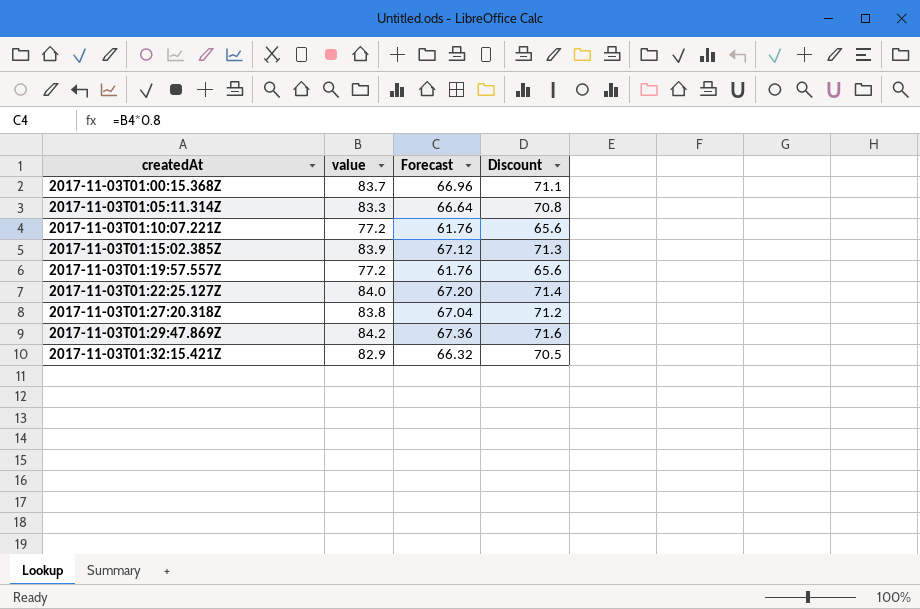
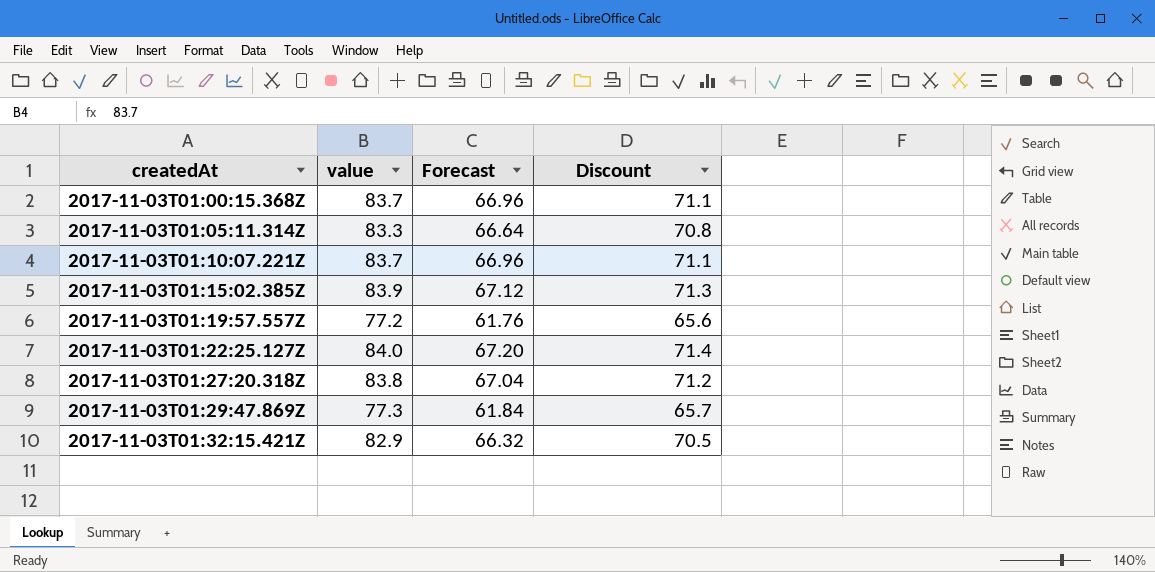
2017-11-03T01:10:07.221Z | value: 77.2 -> 83.7
2017-11-03T01:10:07.221Z | Forecast: 61.76 -> 66.96
2017-11-03T01:10:07.221Z | Discount: 65.6 -> 71.1
2017-11-03T01:29:47.869Z | value: 84.2 -> 77.3
2017-11-03T01:29:47.869Z | Forecast: 67.36 -> 61.84
2017-11-03T01:29:47.869Z | Discount: 71.6 -> 65.7

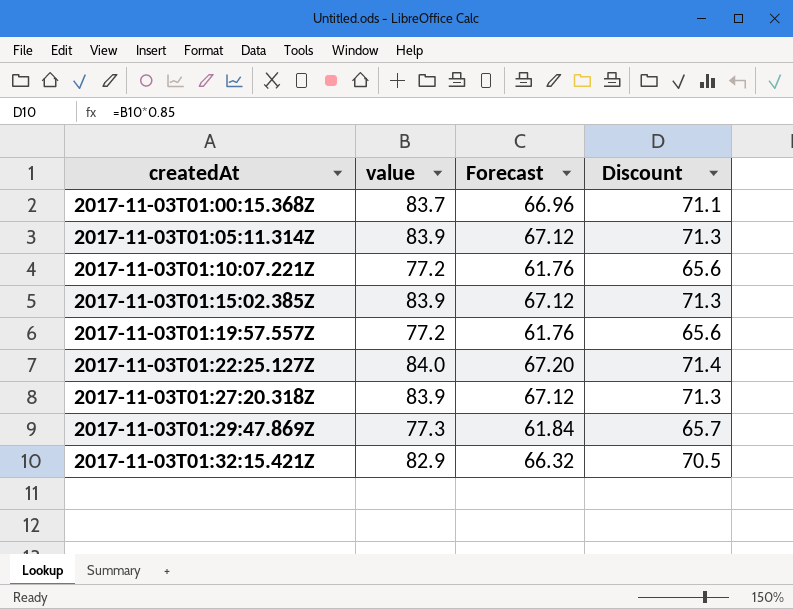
2017-11-03T01:05:11.314Z | value: 83.3 -> 83.9
2017-11-03T01:05:11.314Z | Forecast: 66.64 -> 67.12
2017-11-03T01:05:11.314Z | Discount: 70.8 -> 71.3
2017-11-03T01:10:07.221Z | value: 83.7 -> 77.2
2017-11-03T01:10:07.221Z | Forecast: 66.96 -> 61.76
2017-11-03T01:10:07.221Z | Discount: 71.1 -> 65.6
2017-11-03T01:27:20.318Z | value: 83.8 -> 83.9
2017-11-03T01:27:20.318Z | Forecast: 67.04 -> 67.12
2017-11-03T01:27:20.318Z | Discount: 71.2 -> 71.3

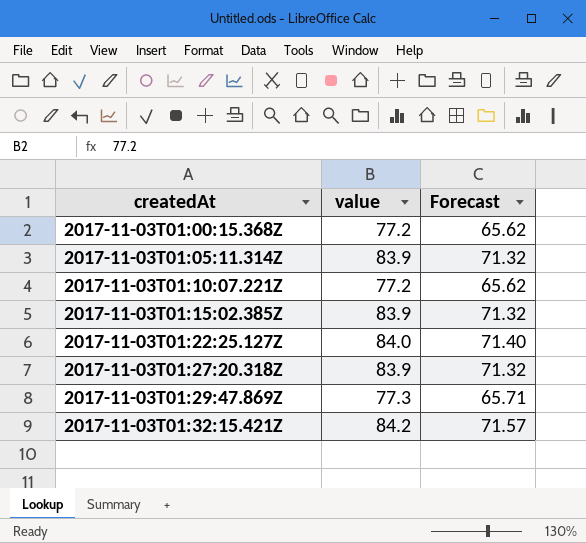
column Discount | formula: [value] * 0.85 -> none
column Forecast | formula: [value] * 0.8 -> [value] * 0.85
row 2017-11-03T01:19:57.557Z: 77.2 | 61.76 | 65.6 -> none
2017-11-03T01:00:15.368Z | value: 83.7 -> 77.2
2017-11-03T01:32:15.421Z | value: 82.9 -> 84.2

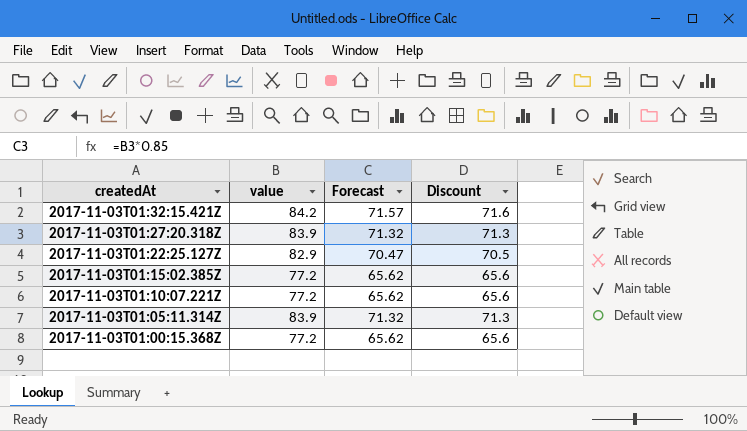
row order: createdAt ascending -> createdAt descending
column Discount | formula: none -> [value] * 0.85
row 2017-11-03T01:29:47.869Z: 77.3 | 65.71 -> none
2017-11-03T01:22:25.127Z | value: 84.0 -> 82.9
2017-11-03T01:22:25.127Z | Forecast: 71.40 -> 70.47
2017-11-03T01:15:02.385Z | value: 83.9 -> 77.2
2017-11-03T01:15:02.385Z | Forecast: 71.32 -> 65.62

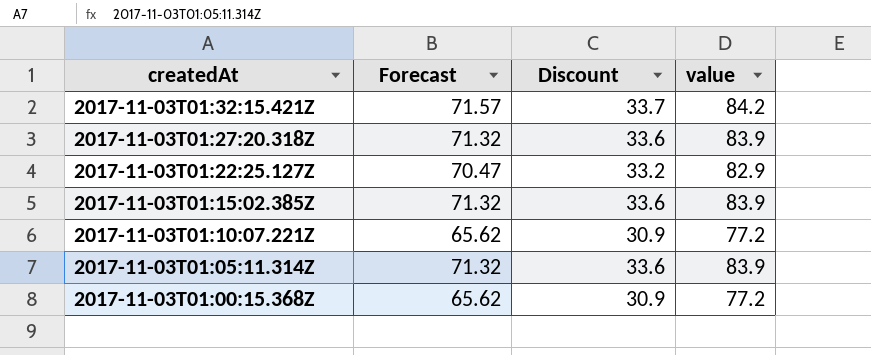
column Discount | formula: [value] * 0.85 -> [value] * 0.4
column value | position: 2 -> 4
2017-11-03T01:15:02.385Z | Forecast: 65.62 -> 71.32
2017-11-03T01:15:02.385Z | value: 77.2 -> 83.9

